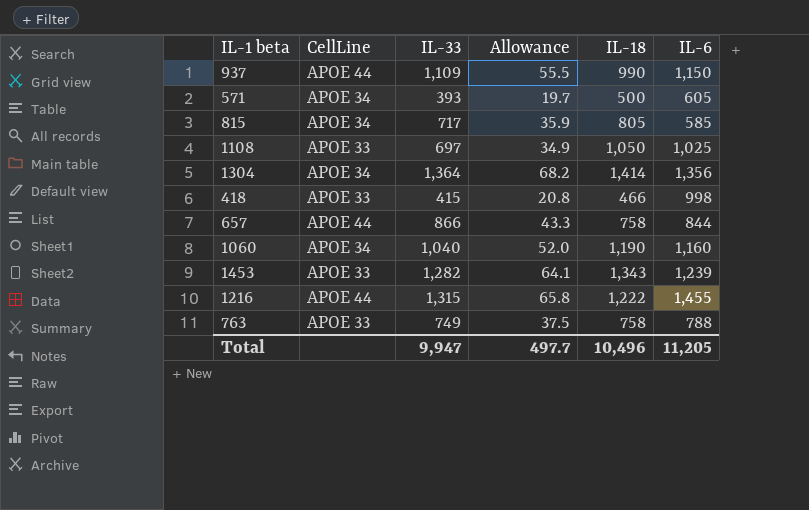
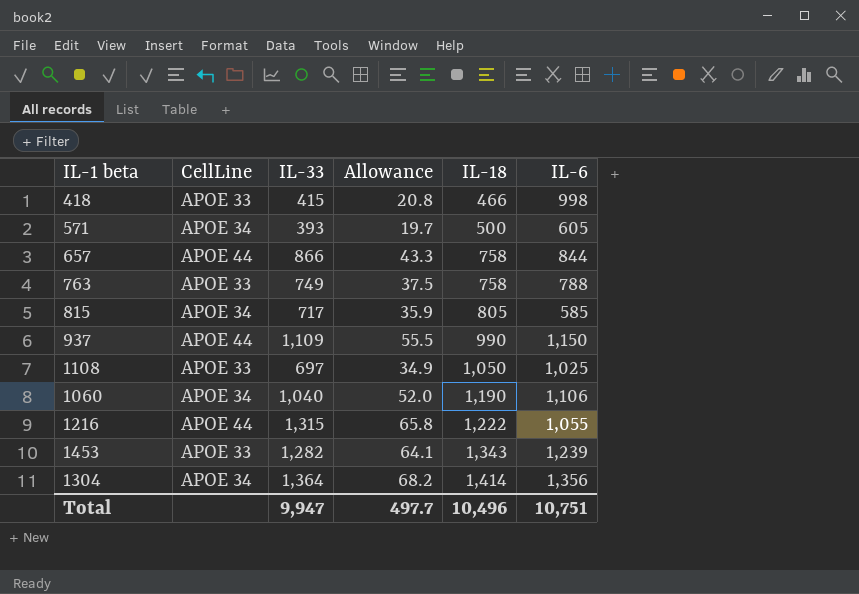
row order: none -> IL-18 ascending
1060 | IL-6: 1,160 -> 1,106
1216 | IL-6: 1,455 -> 1,055
Total | IL-6: 11,205 -> 10,751

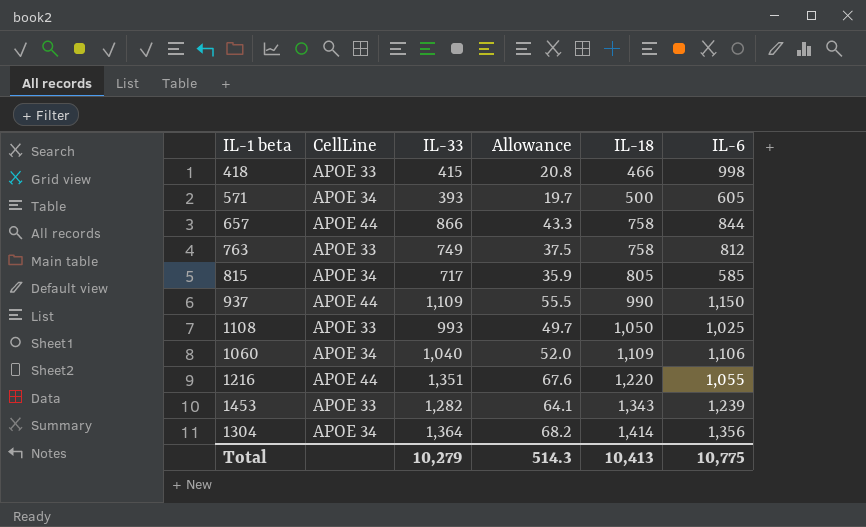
763 | IL-6: 788 -> 812
1108 | IL-33: 697 -> 993
1108 | Allowance: 34.9 -> 49.7
1060 | IL-18: 1,190 -> 1,109
1216 | IL-33: 1,315 -> 1,351
1216 | Allowance: 65.8 -> 67.6
1216 | IL-18: 1,222 -> 1,220
Total | IL-33: 9,947 -> 10,279
Total | Allowance: 497.7 -> 514.3
Total | IL-18: 10,496 -> 10,413
Total | IL-6: 10,751 -> 10,775

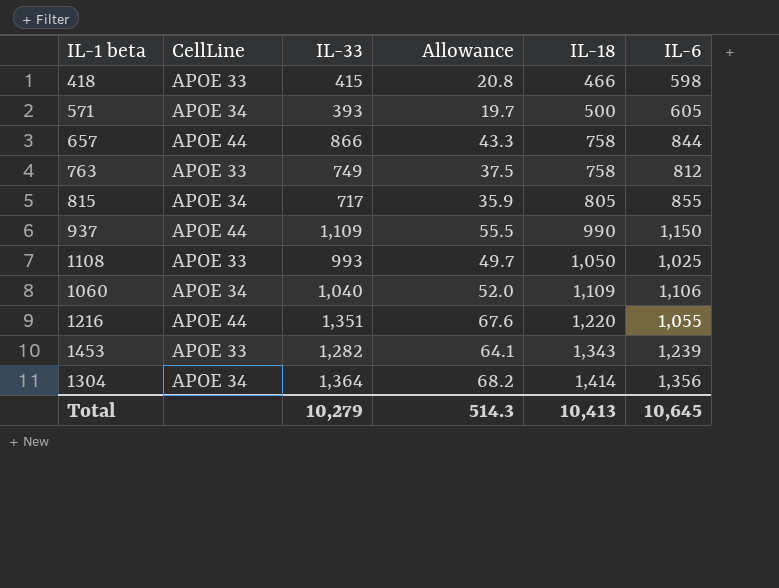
418 | IL-6: 998 -> 598
815 | IL-6: 585 -> 855
Total | IL-6: 10,775 -> 10,645

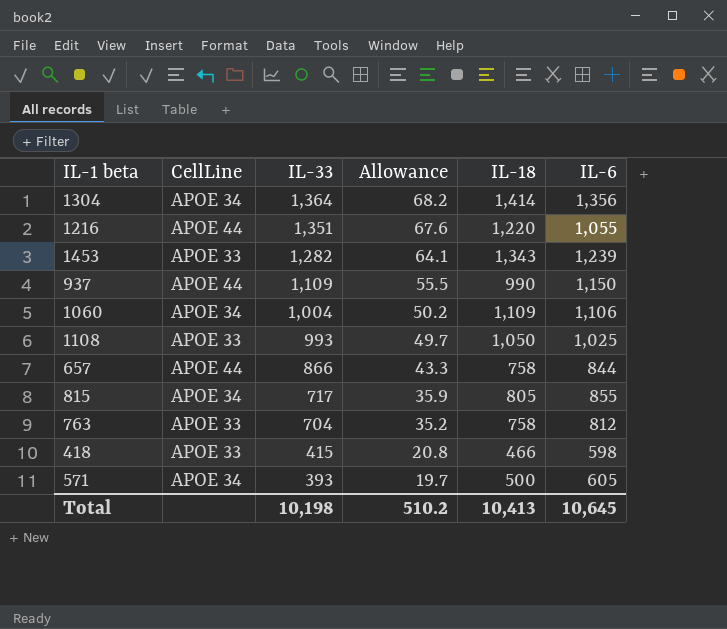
row order: IL-18 ascending -> IL-33 descending
1060 | IL-33: 1,040 -> 1,004
1060 | Allowance: 52.0 -> 50.2
763 | IL-33: 749 -> 704
763 | Allowance: 37.5 -> 35.2
Total | IL-33: 10,279 -> 10,198
Total | Allowance: 514.3 -> 510.2

